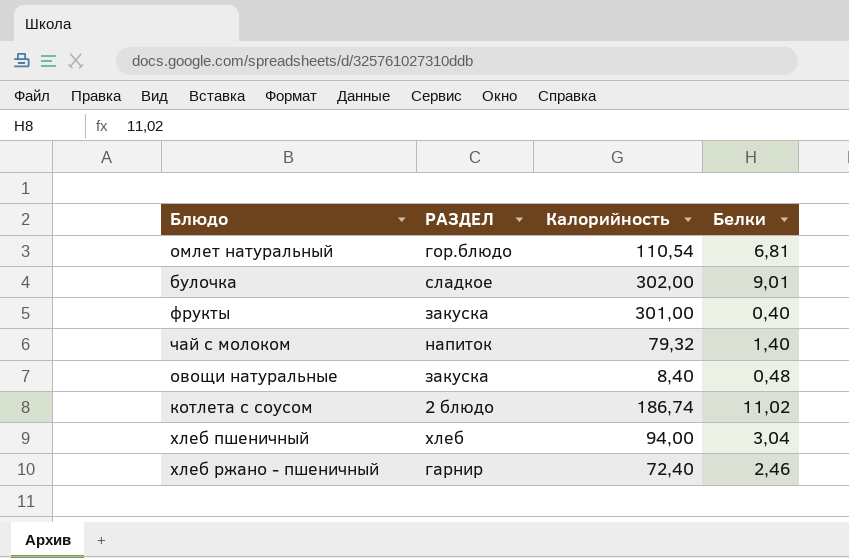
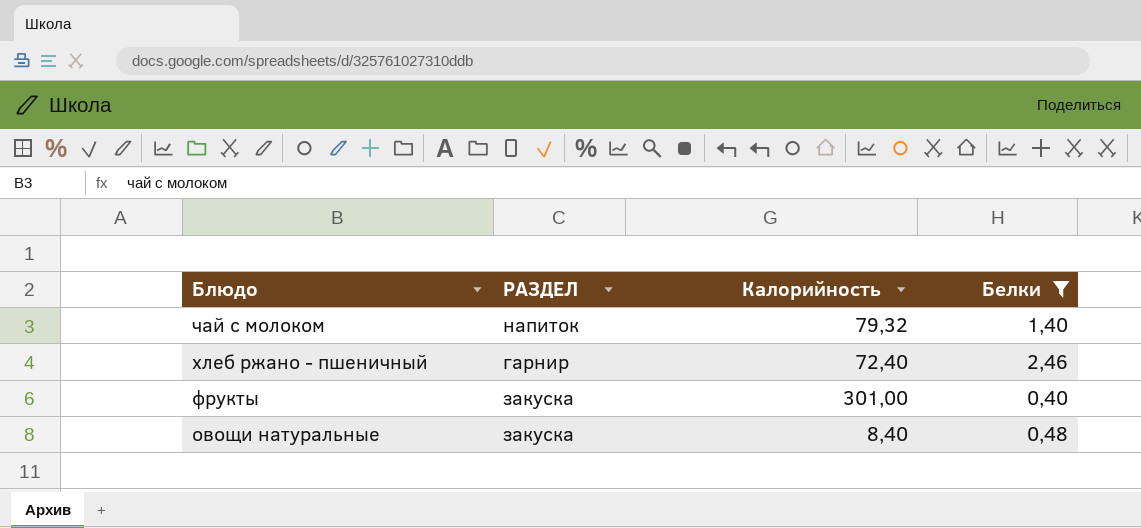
filter: none -> Белки <= 2,46
row order: none -> Блюдо descending

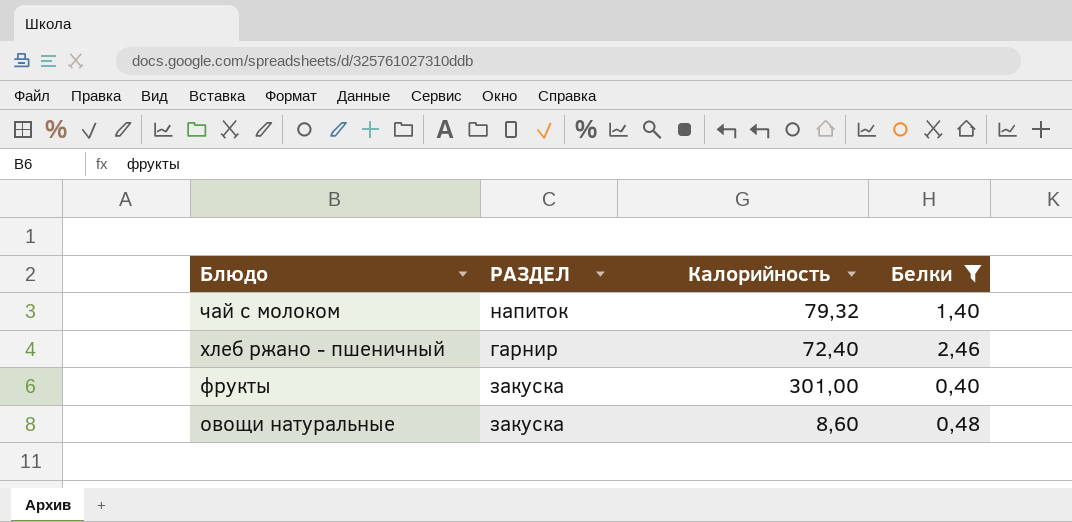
овощи натуральные | Калорийность: 8,40 -> 8,60

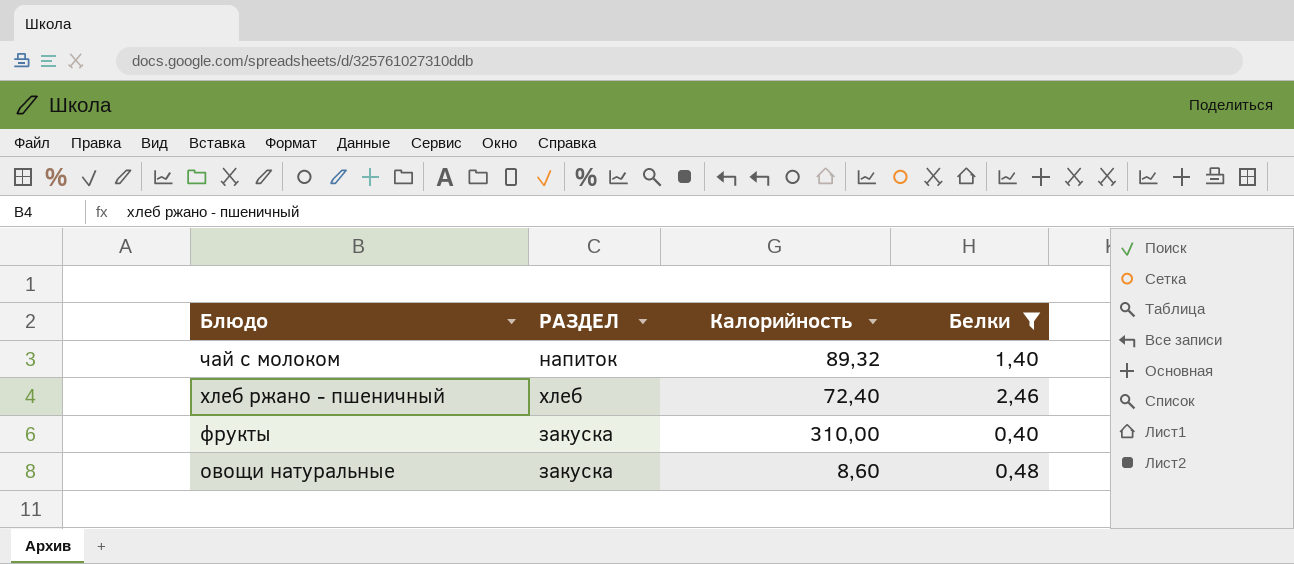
чай с молоком | Калорийность: 79,32 -> 89,32
хлеб ржано - пшеничный | РАЗДЕЛ: гарнир -> хлеб
фрукты | Калорийность: 301,00 -> 310,00

